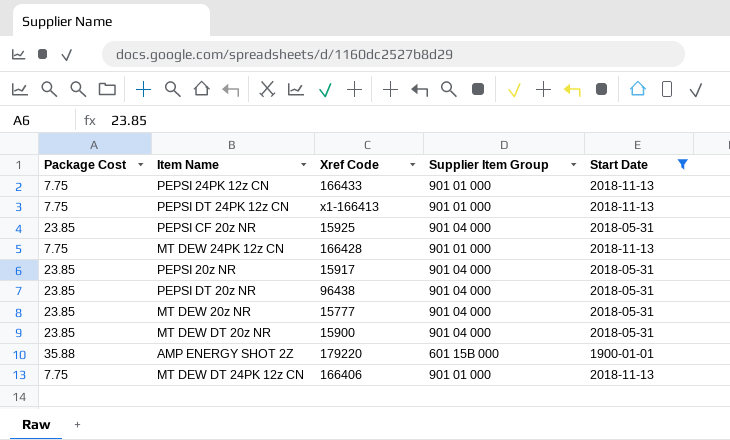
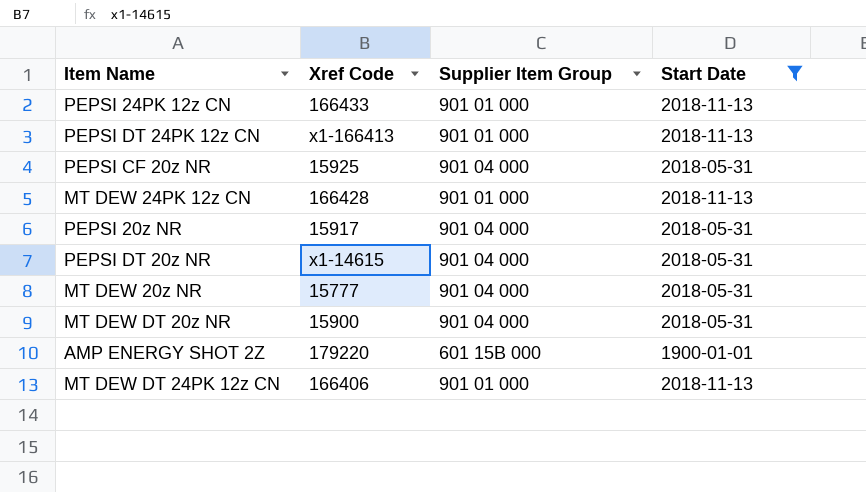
column Package Cost | position: 1 -> none
PEPSI DT 20z NR | Xref Code: 96438 -> x1-14615

